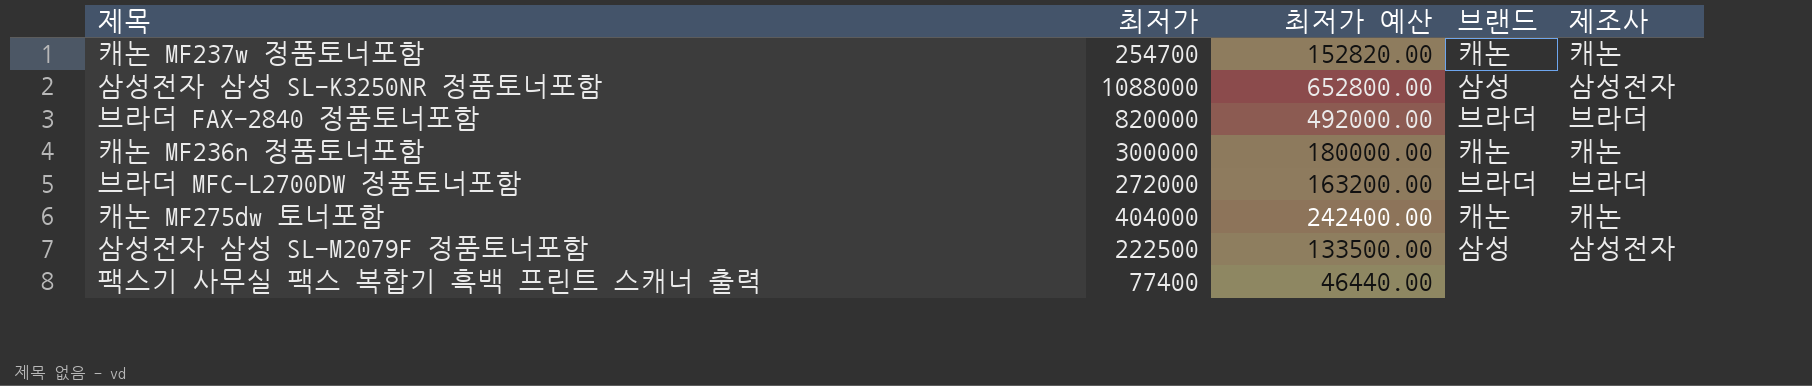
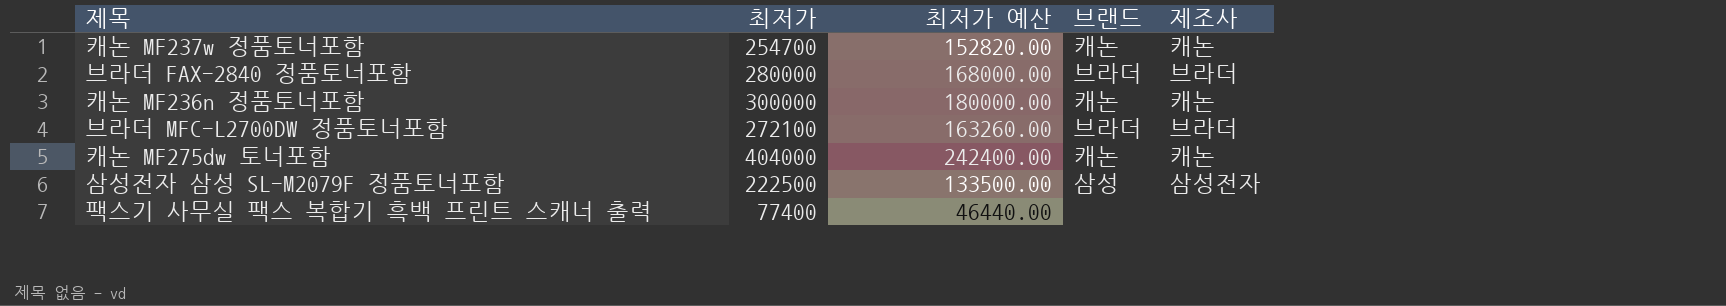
row 삼성전자 삼성 SL-K3250NR 정품토너포함: 1088000 | 652800.00 | 삼성 | 삼성전자 -> none
브라더 FAX-2840 정품토너포함 | 최저가: 820000 -> 280000
브라더 FAX-2840 정품토너포함 | 최저가 예산: 492000.00 -> 168000.00
브라더 MFC-L2700DW 정품토너포함 | 최저가: 272000 -> 272100
브라더 MFC-L2700DW 정품토너포함 | 최저가 예산: 163200.00 -> 163260.00

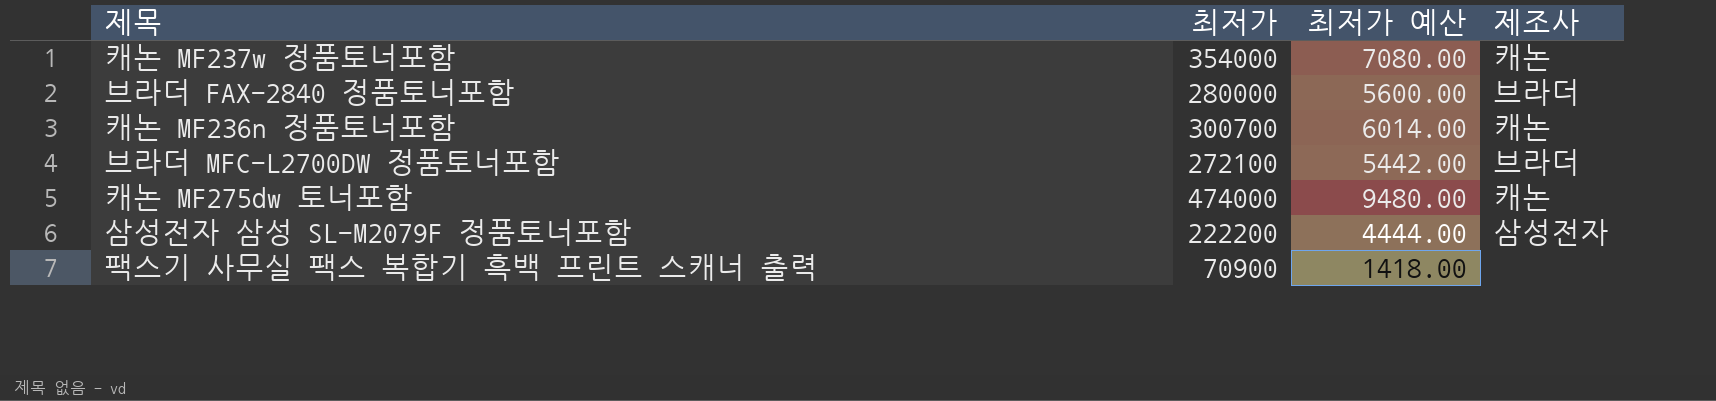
column 브랜드 | position: 4 -> none
column 최저가 예산 | formula: [최저가] * 0.6 -> [최저가] * 0.02
캐논 MF237w 정품토너포함 | 최저가: 254700 -> 354000
캐논 MF236n 정품토너포함 | 최저가: 300000 -> 300700
캐논 MF275dw 토너포함 | 최저가: 404000 -> 474000
삼성전자 삼성 SL-M2079F 정품토너포함 | 최저가: 222500 -> 222200
팩스기 사무실 팩스 복합기 흑백 프린트 스캐너 출력 | 최저가: 77400 -> 70900

